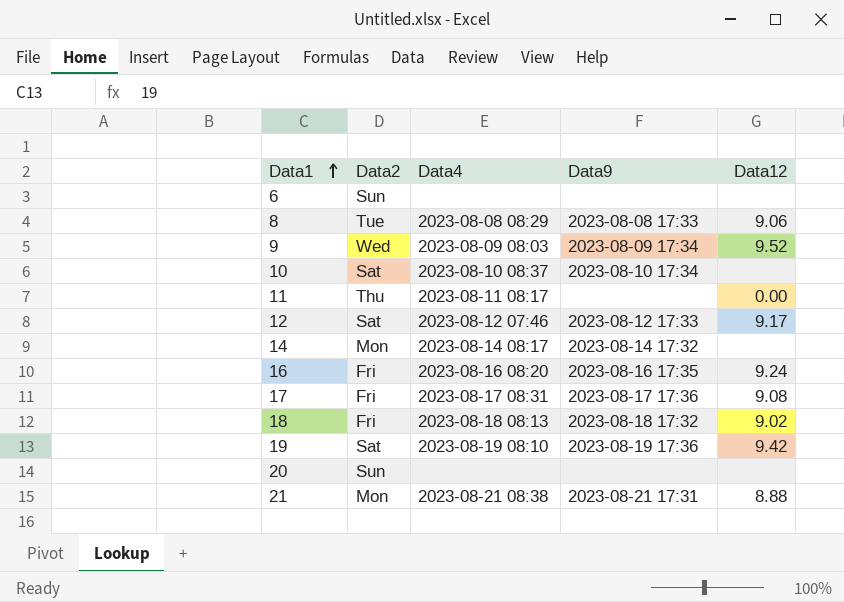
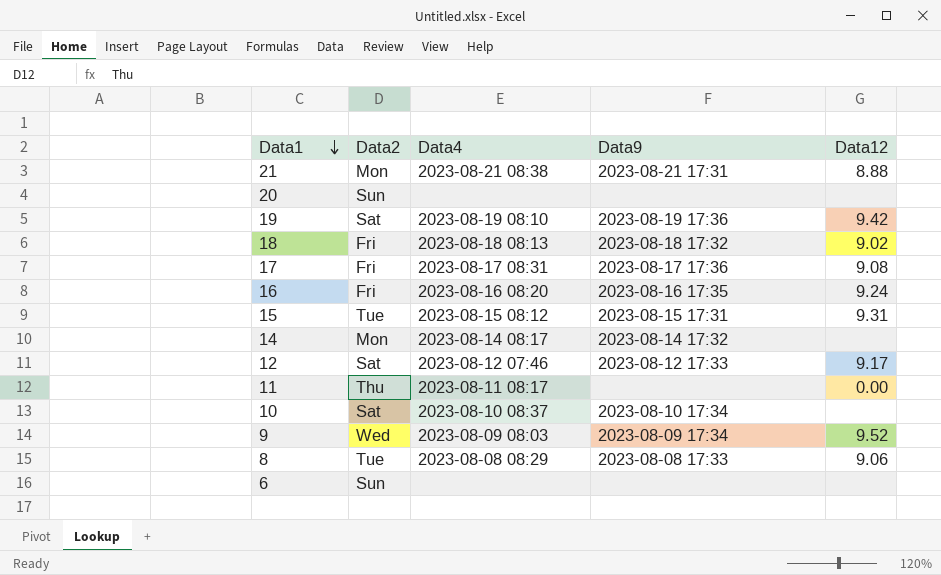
row order: Data1 ascending -> Data1 descending
row 15: none -> Tue | 2023-08-15 08:12 | 2023-08-15 17:31 | 9.31

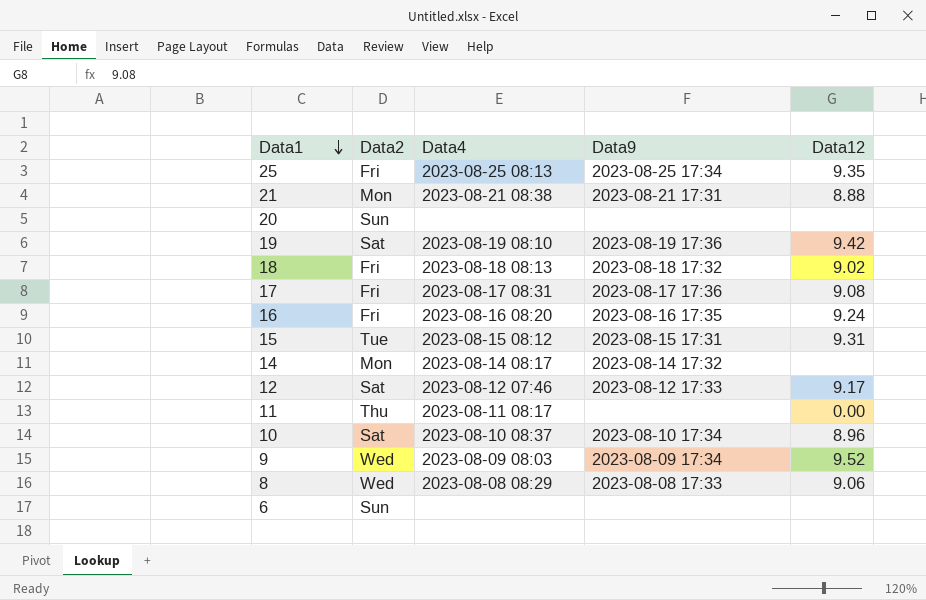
row 25: none -> Fri | 2023-08-25 08:13 | 2023-08-25 17:34 | 9.35
10 | Data12: none -> 8.96
8 | Data2: Tue -> Wed

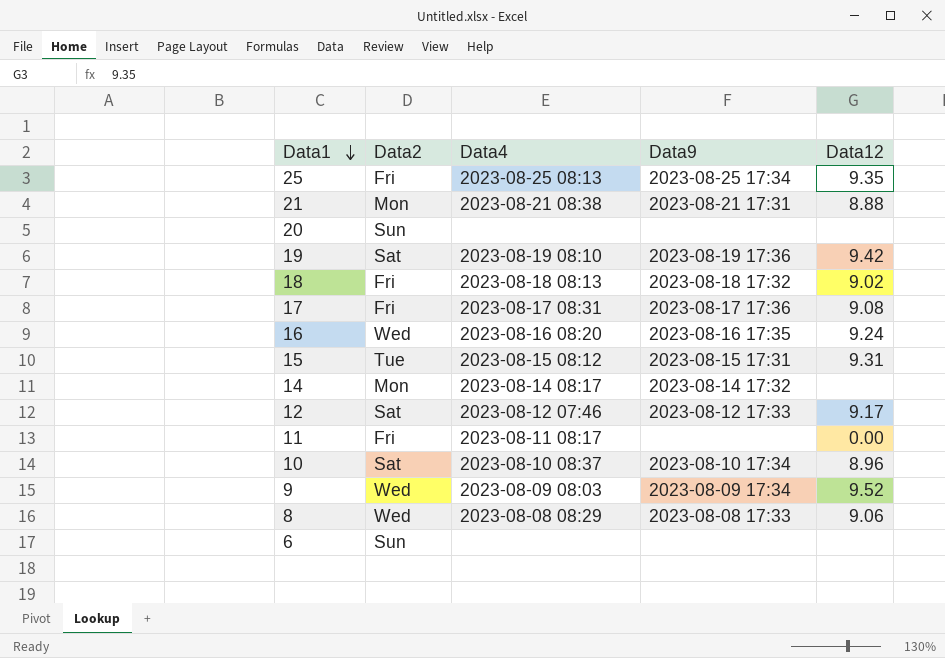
16 | Data2: Fri -> Wed
11 | Data2: Thu -> Fri

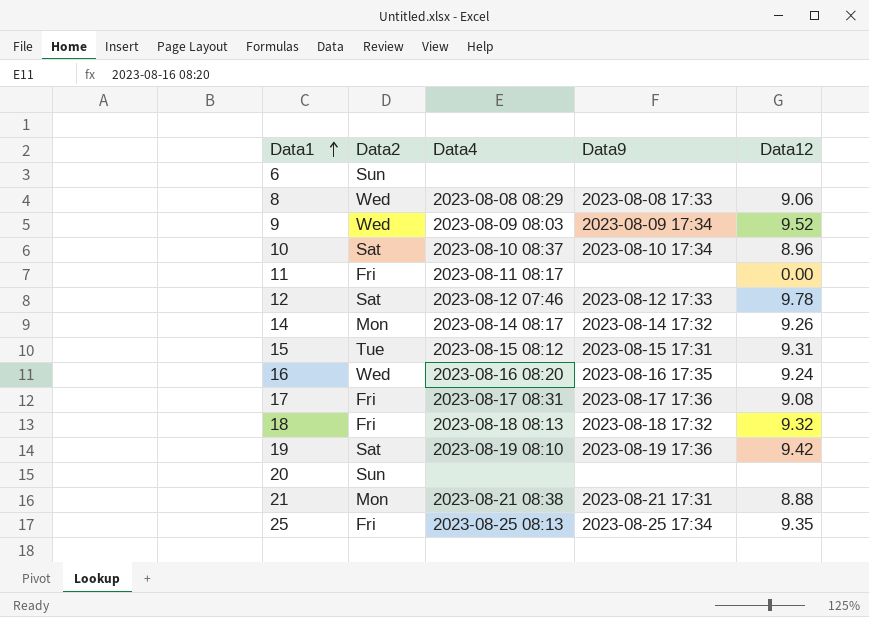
row order: Data1 descending -> Data1 ascending
12 | Data12: 9.17 -> 9.78
14 | Data12: none -> 9.26
18 | Data12: 9.02 -> 9.32

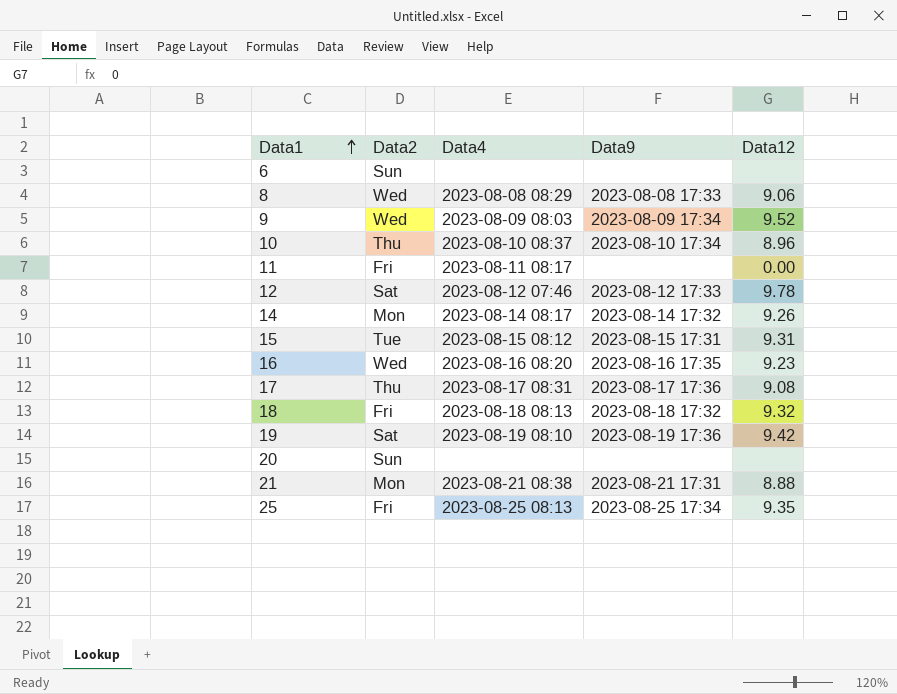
10 | Data2: Sat -> Thu
16 | Data12: 9.24 -> 9.23
17 | Data2: Fri -> Thu

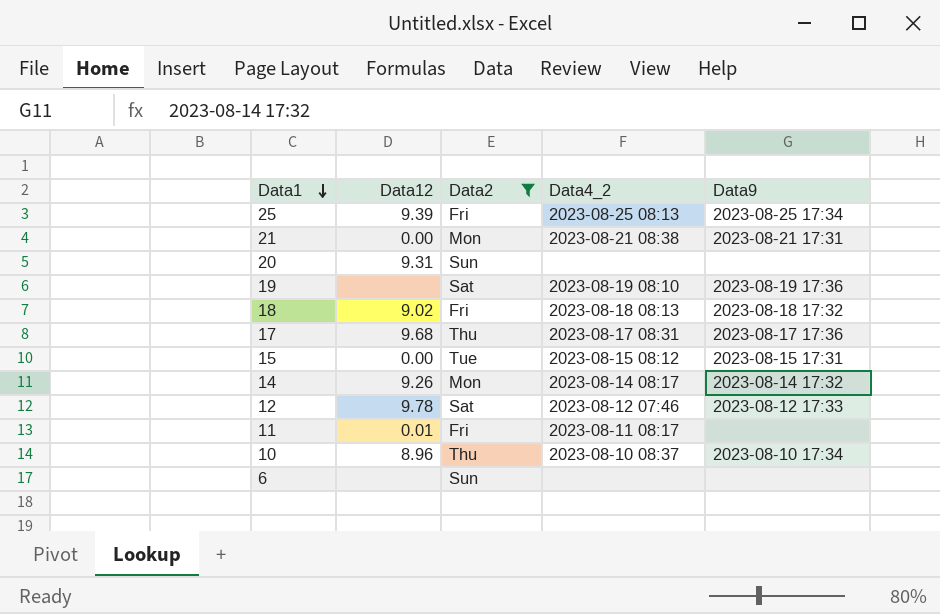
filter: none -> Data2 != Wed
row order: Data1 ascending -> Data1 descending
column Data12 | position: 5 -> 2
column name: Data4 -> Data4_2
25 | Data12: 9.35 -> 9.39
21 | Data12: 8.88 -> 0.00
20 | Data12: none -> 9.31
19 | Data12: 9.42 -> none
18 | Data12: 9.32 -> 9.02
17 | Data12: 9.08 -> 9.68
15 | Data12: 9.31 -> 0.00
11 | Data12: 0.00 -> 0.01

